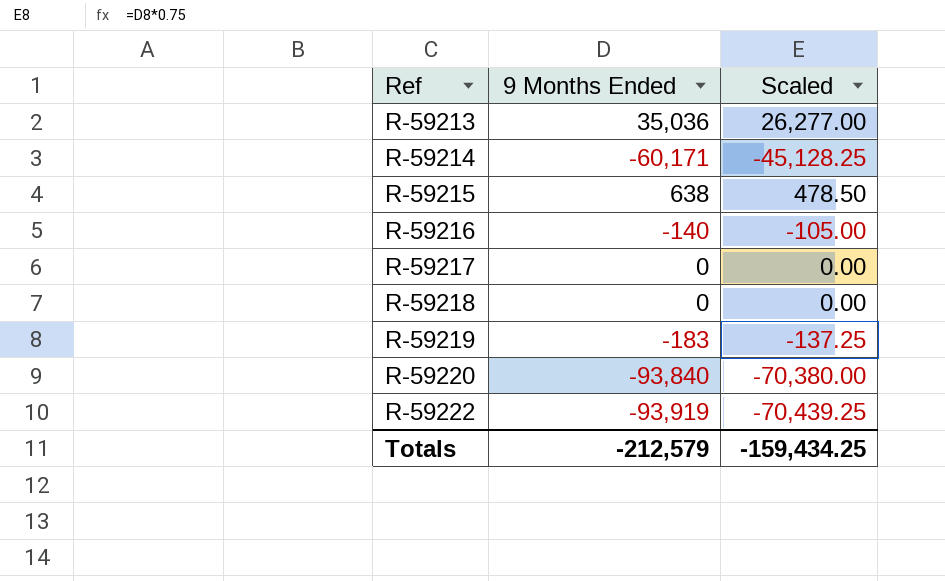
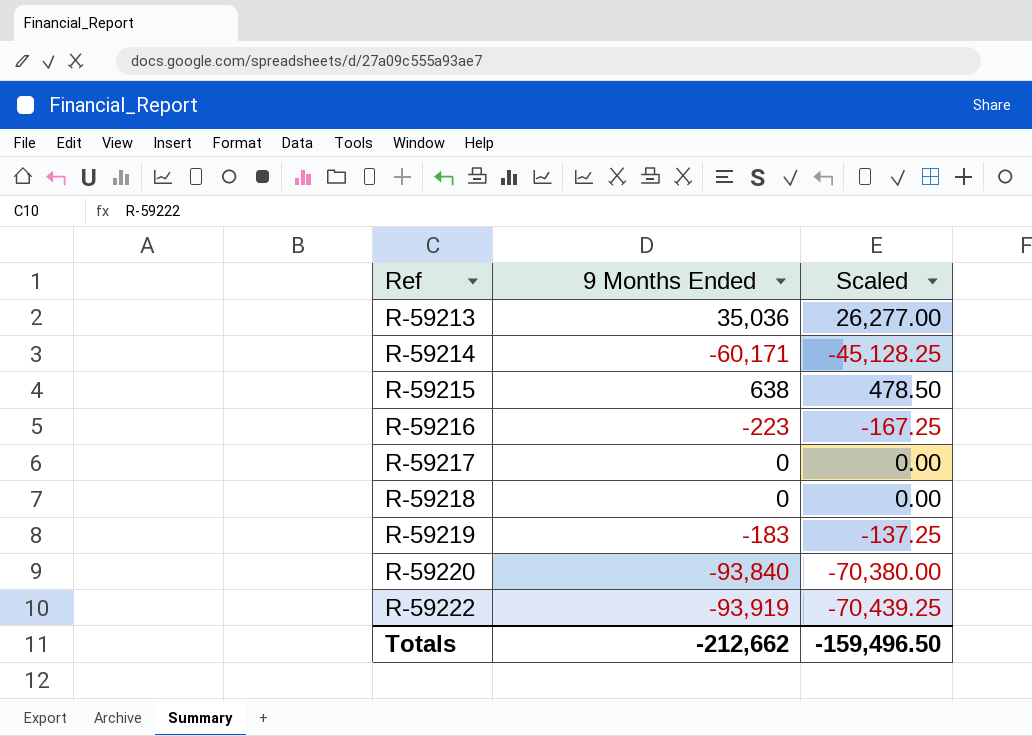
R-59216 | 9 Months Ended: -140 -> -223
R-59216 | Scaled: -105.00 -> -167.25
Totals | 9 Months Ended: -212,579 -> -212,662
Totals | Scaled: -159,434.25 -> -159,496.50

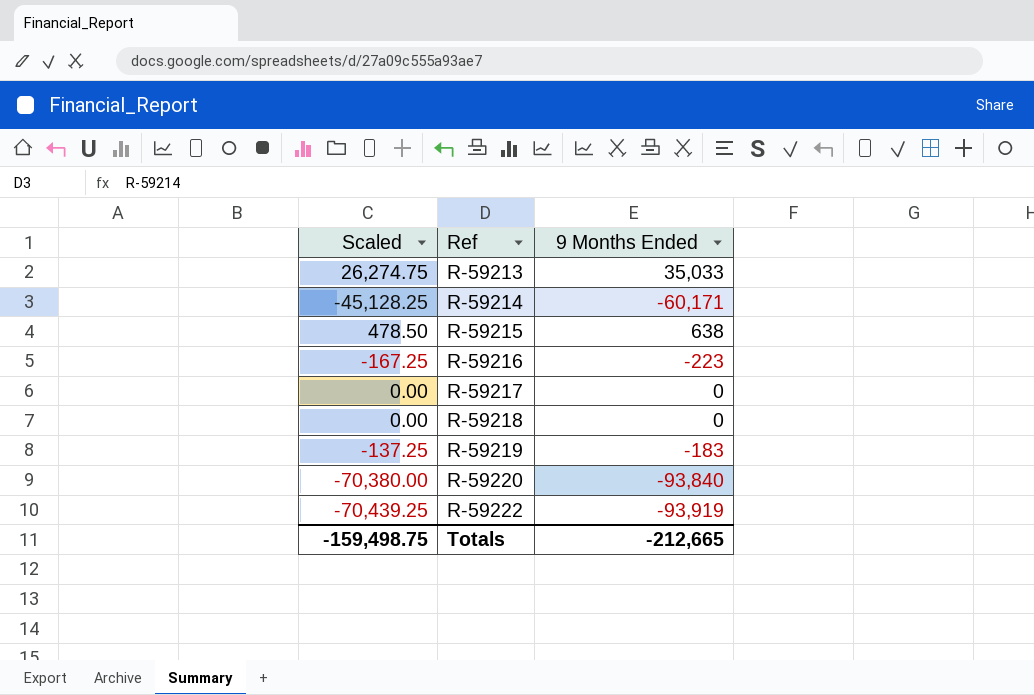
column Scaled | position: 3 -> 1
R-59213 | Scaled: 26,277.00 -> 26,274.75
R-59213 | 9 Months Ended: 35,036 -> 35,033
Totals | Scaled: -159,496.50 -> -159,498.75
Totals | 9 Months Ended: -212,662 -> -212,665

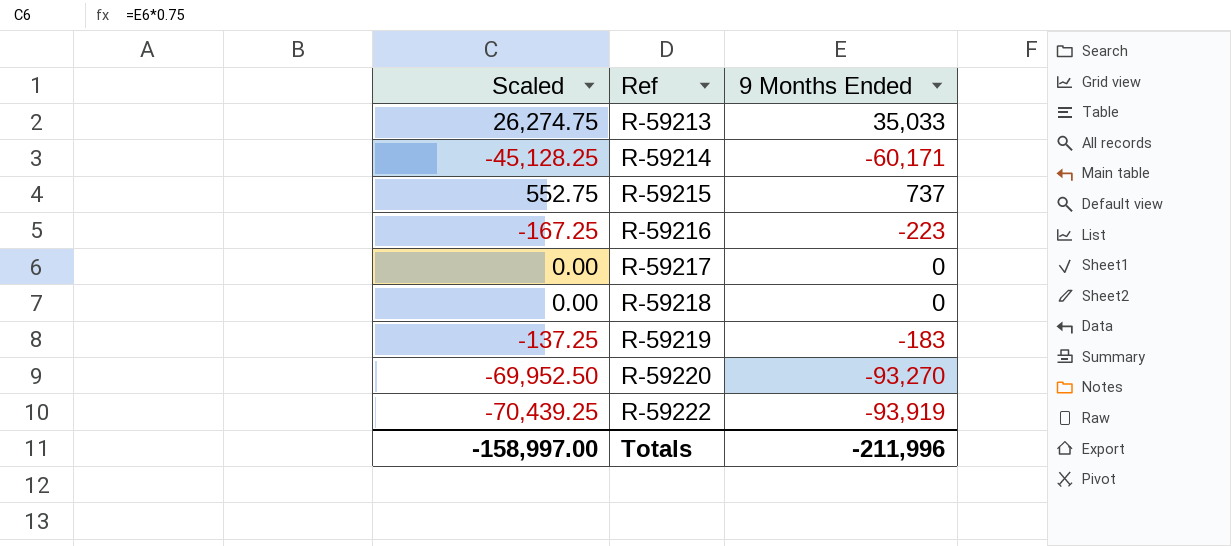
R-59215 | Scaled: 478.50 -> 552.75
R-59215 | 9 Months Ended: 638 -> 737
R-59220 | Scaled: -70,380.00 -> -69,952.50
R-59220 | 9 Months Ended: -93,840 -> -93,270
Totals | Scaled: -159,498.75 -> -158,997.00
Totals | 9 Months Ended: -212,665 -> -211,996

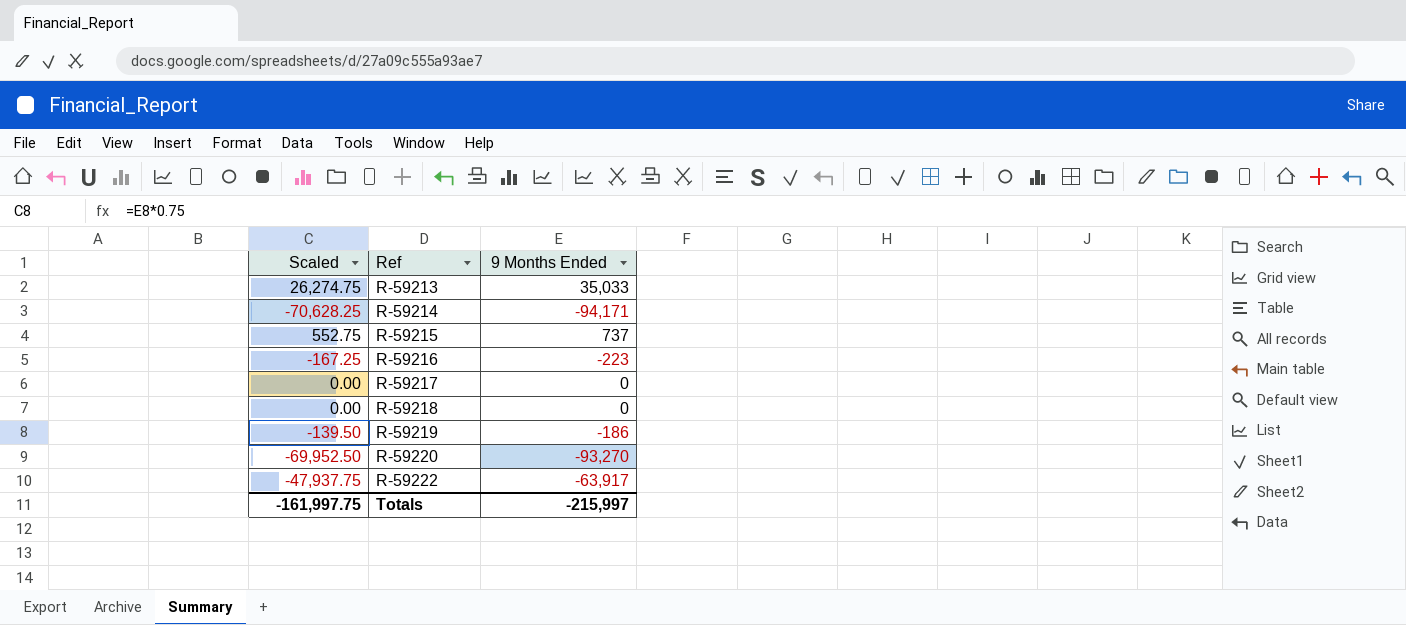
R-59214 | Scaled: -45,128.25 -> -70,628.25
R-59214 | 9 Months Ended: -60,171 -> -94,171
R-59219 | Scaled: -137.25 -> -139.50
R-59219 | 9 Months Ended: -183 -> -186
R-59222 | Scaled: -70,439.25 -> -47,937.75
R-59222 | 9 Months Ended: -93,919 -> -63,917
Totals | Scaled: -158,997.00 -> -161,997.75
Totals | 9 Months Ended: -211,996 -> -215,997

